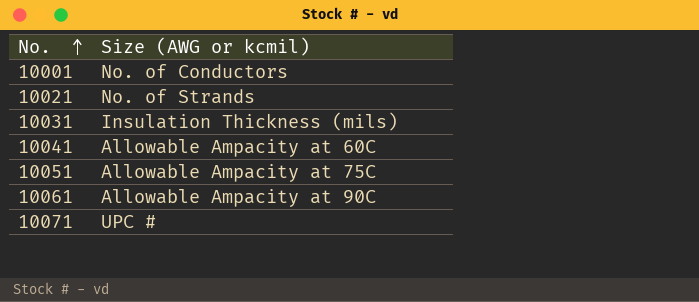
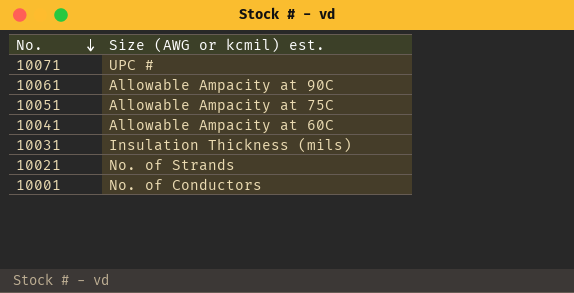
row order: No. ascending -> No. descending
column name: Size (AWG or kcmil) -> Size (AWG or kcmil) est.

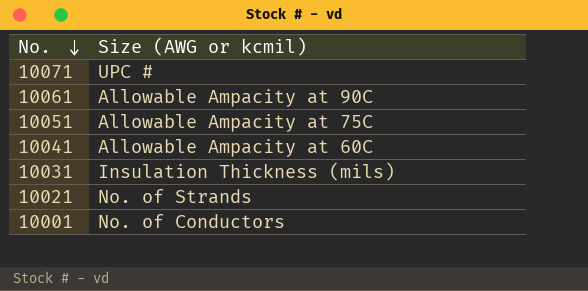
column name: Size (AWG or kcmil) est. -> Size (AWG or kcmil)

